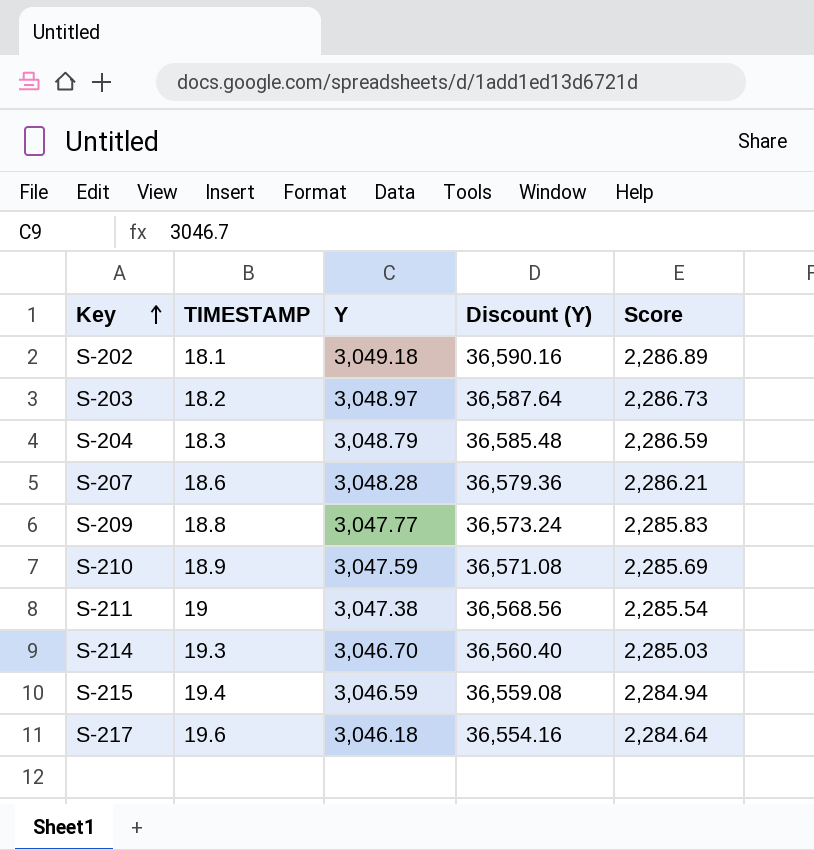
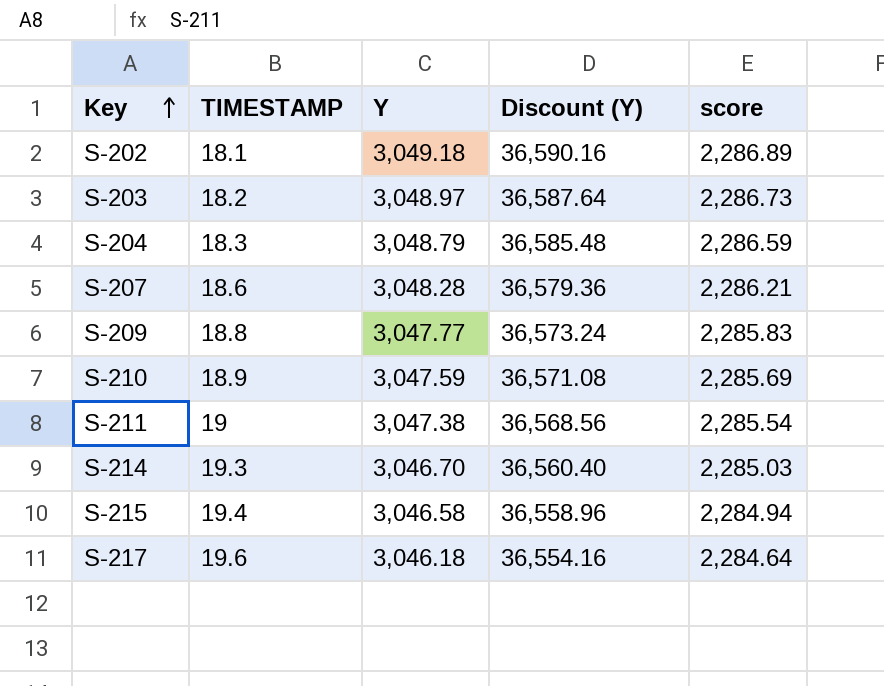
column name: Score -> score
S-215 | Y: 3,046.59 -> 3,046.58
S-215 | Discount (Y): 36,559.08 -> 36,558.96

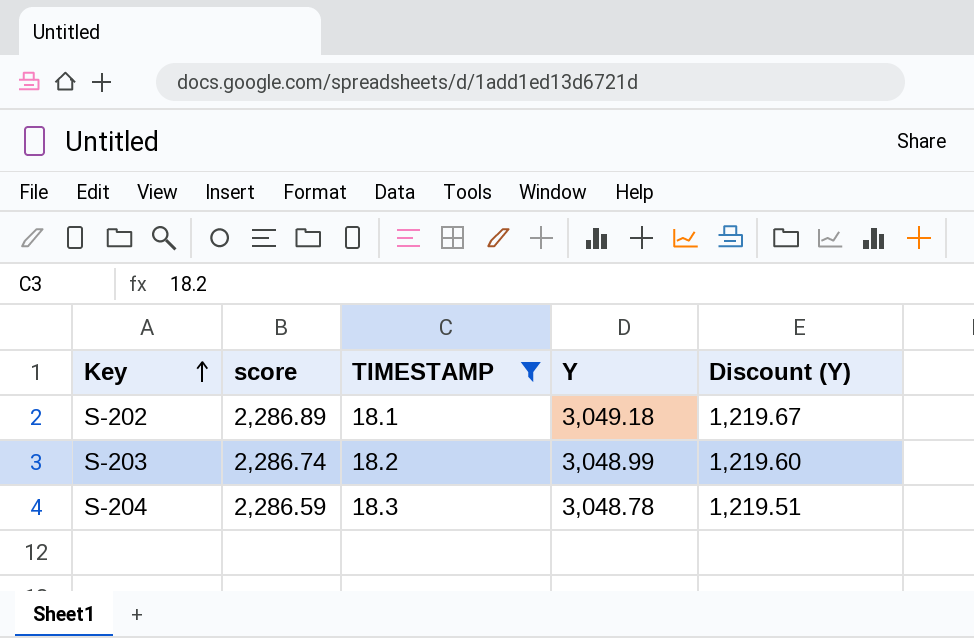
filter: none -> TIMESTAMP <= 18.3
column score | position: 5 -> 2
column Discount (Y) | formula: [Y] * 12 -> [Y] * 0.4
S-203 | score: 2,286.73 -> 2,286.74
S-203 | Y: 3,048.97 -> 3,048.99
S-204 | Y: 3,048.79 -> 3,048.78

